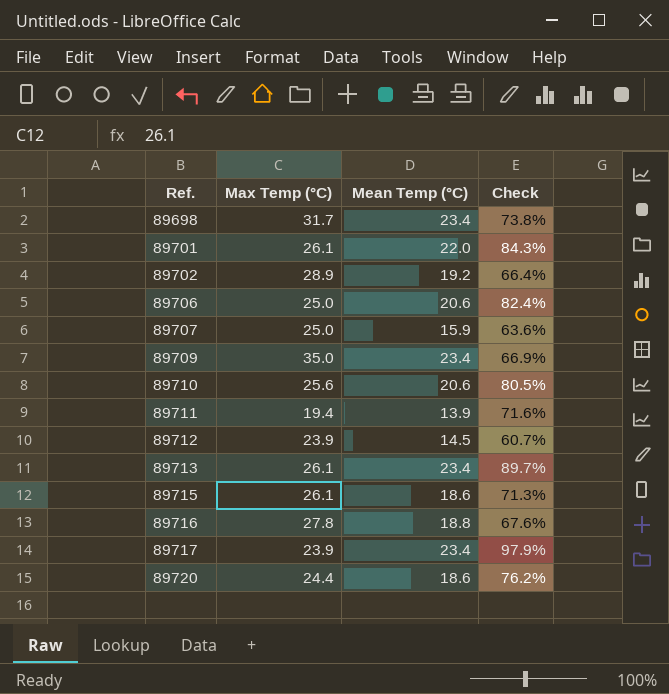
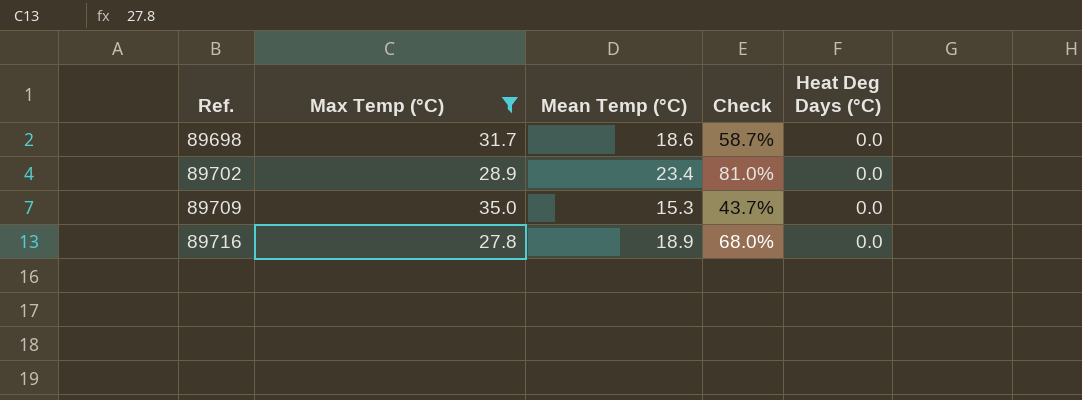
filter: none -> Max Temp (°C) >= 27.8
column Heat Deg Days (°C) | position: none -> 5
89698 | Mean Temp (°C): 23.4 -> 18.6
89698 | Check: 73.8% -> 58.7%
89702 | Mean Temp (°C): 19.2 -> 23.4
89702 | Check: 66.4% -> 81.0%
89709 | Mean Temp (°C): 23.4 -> 15.3
89709 | Check: 66.9% -> 43.7%
89716 | Mean Temp (°C): 18.8 -> 18.9
89716 | Check: 67.6% -> 68.0%

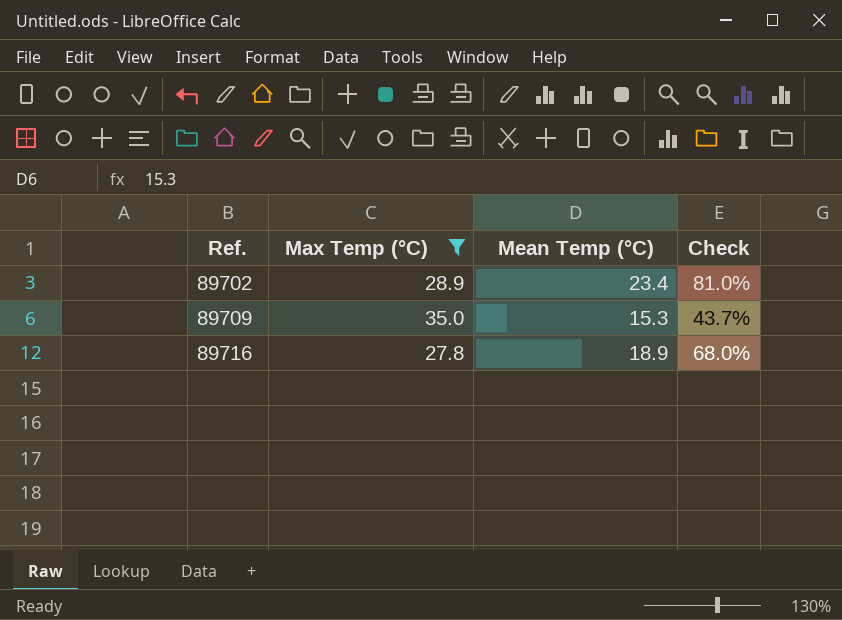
column Heat Deg Days (°C) | position: 5 -> none
row 89698: 31.7 | 18.6 | 58.7% | 0.0 -> none

